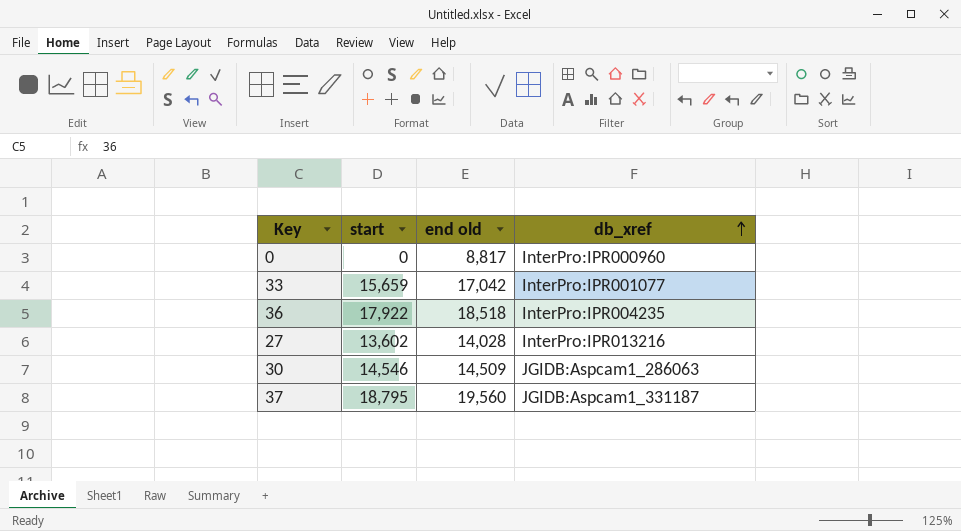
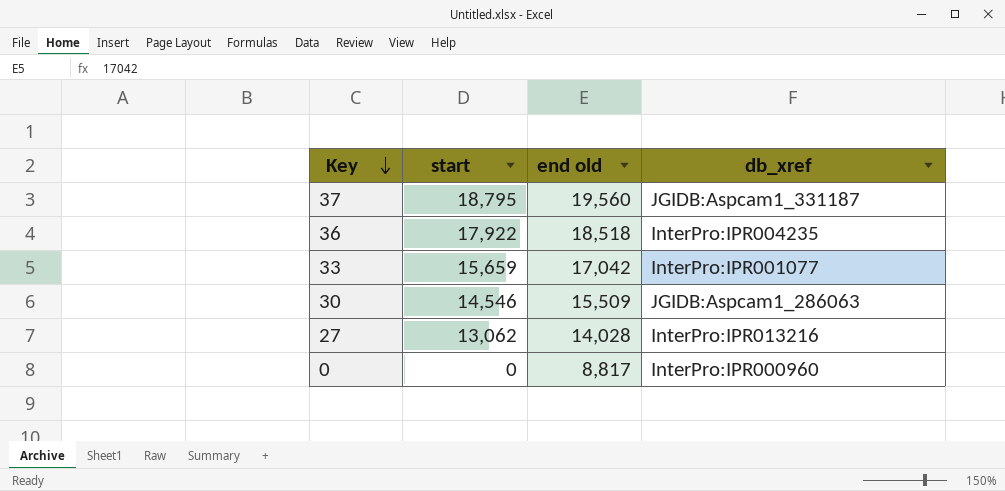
row order: db_xref ascending -> Key descending
30 | end old: 14,509 -> 15,509
27 | start: 13,602 -> 13,062

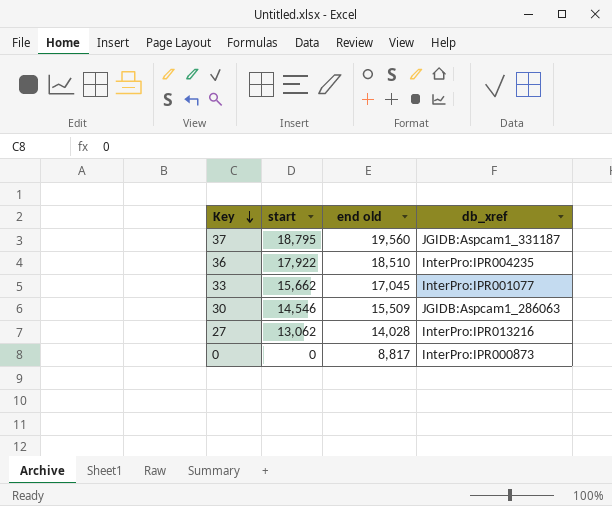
36 | end old: 18,518 -> 18,510
33 | start: 15,659 -> 15,662
33 | end old: 17,042 -> 17,045
0 | db_xref: InterPro:IPR000960 -> InterPro:IPR000873

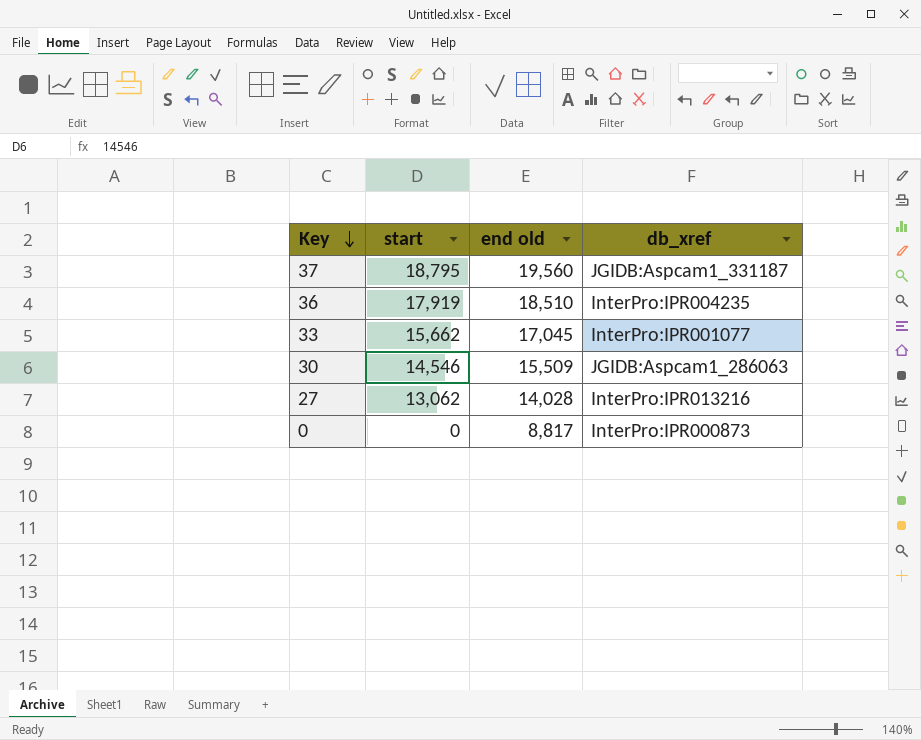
36 | start: 17,922 -> 17,919

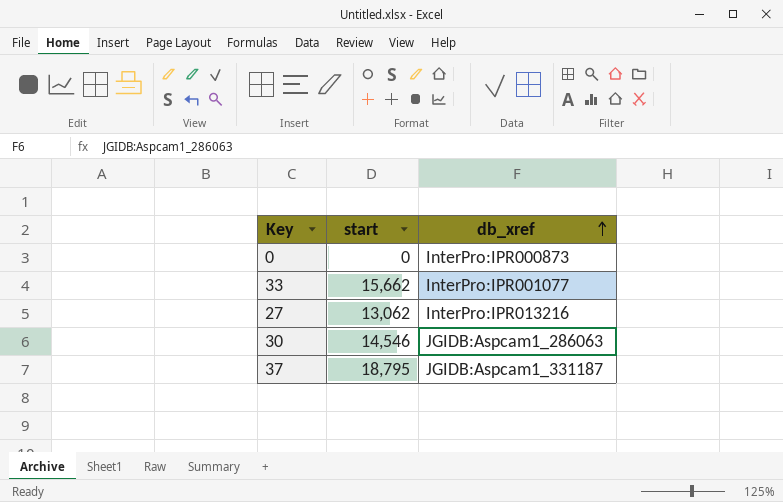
row order: Key descending -> db_xref ascending
column end old | position: 3 -> none
row 36: 17,919 | 18,510 | InterPro:IPR004235 -> none

